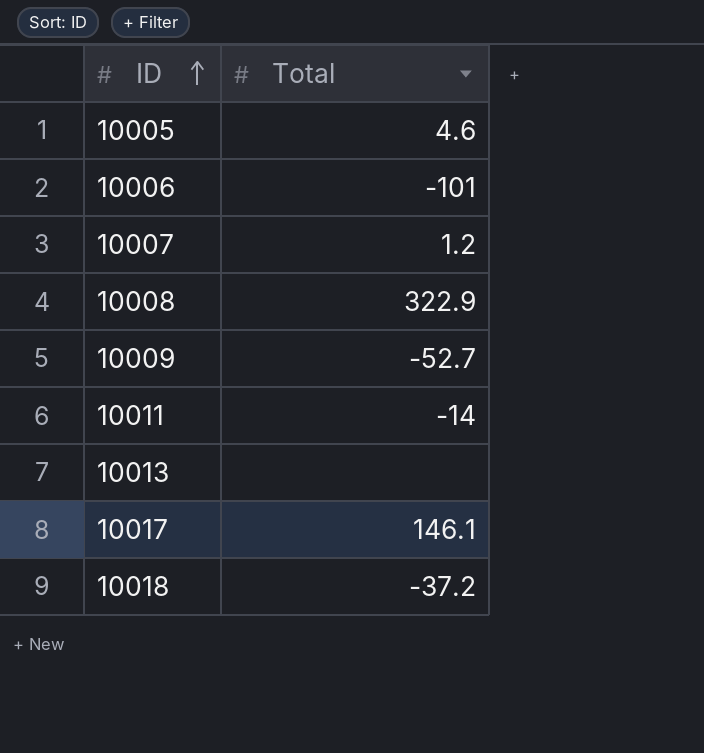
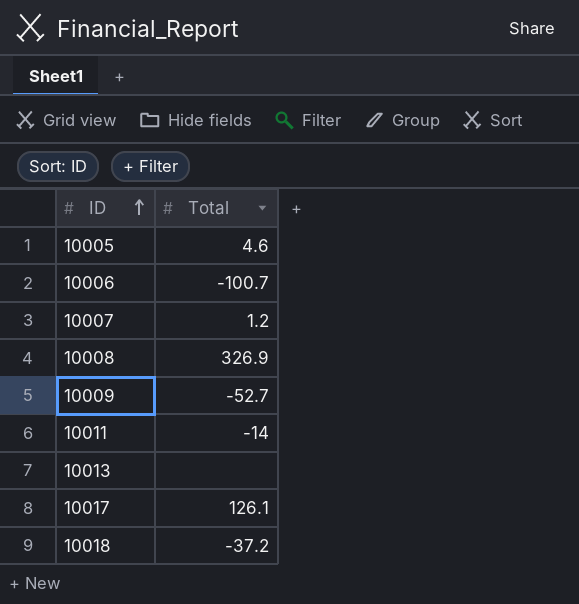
10006 | Total: -101 -> -100.7
10008 | Total: 322.9 -> 326.9
10017 | Total: 146.1 -> 126.1

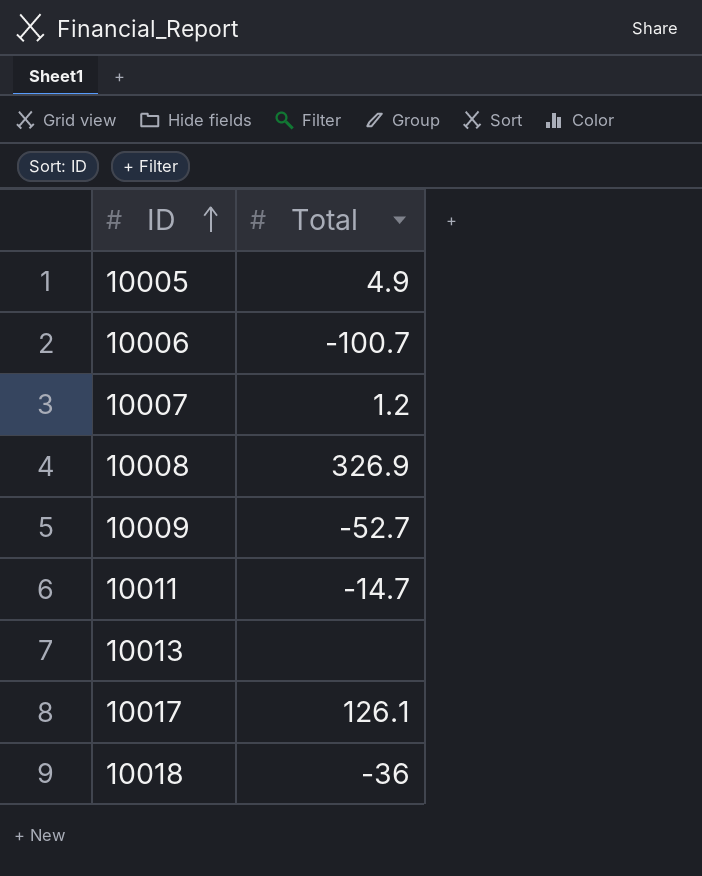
10005 | Total: 4.6 -> 4.9
10011 | Total: -14 -> -14.7
10018 | Total: -37.2 -> -36

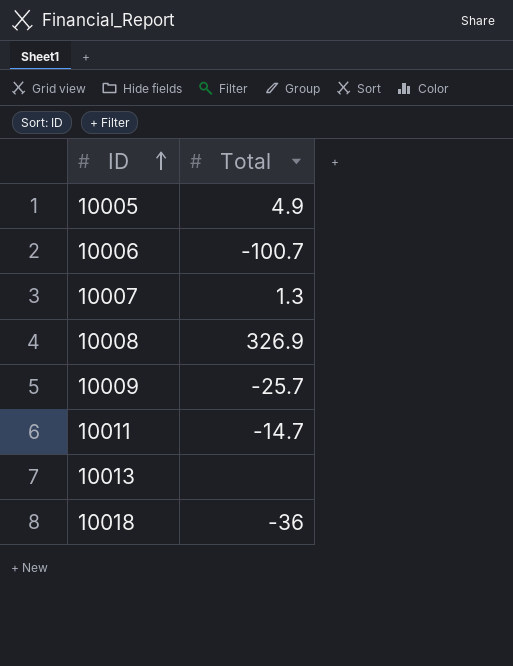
row 10017: 126.1 -> none
10007 | Total: 1.2 -> 1.3
10009 | Total: -52.7 -> -25.7

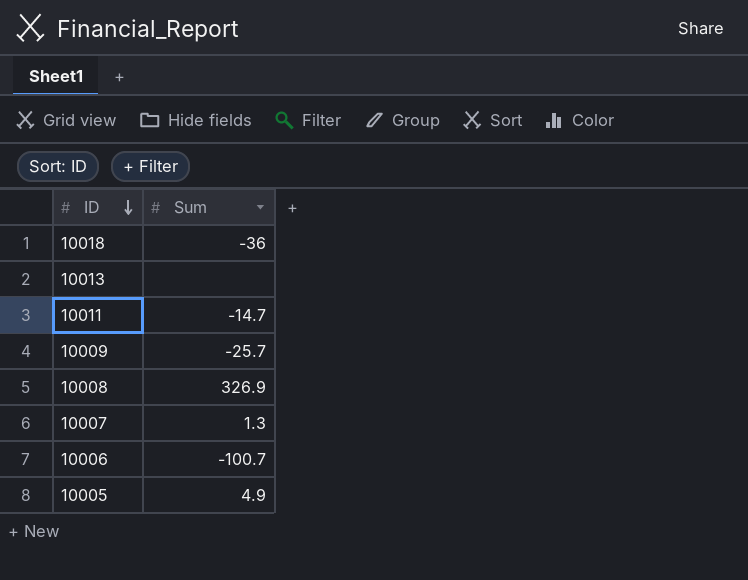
row order: ID ascending -> ID descending
column name: Total -> Sum

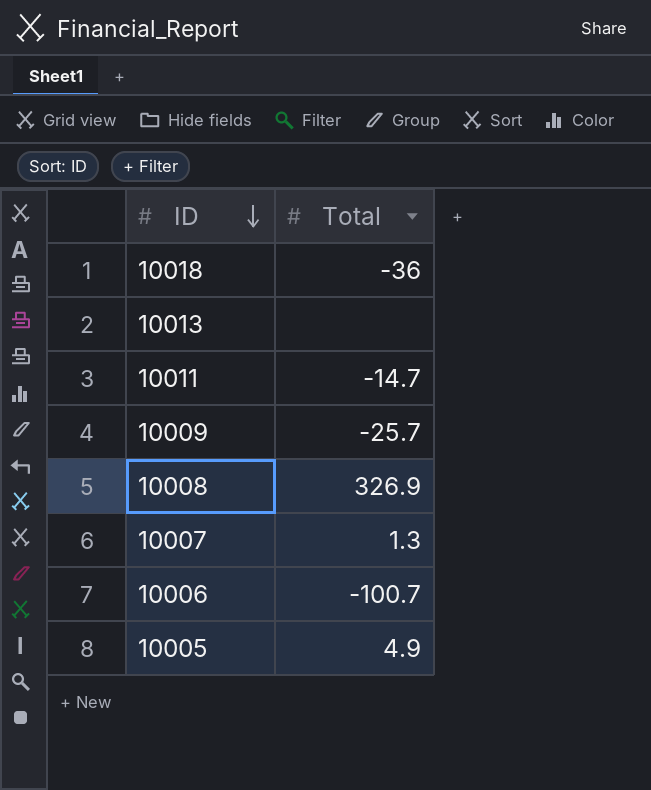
column name: Sum -> Total

